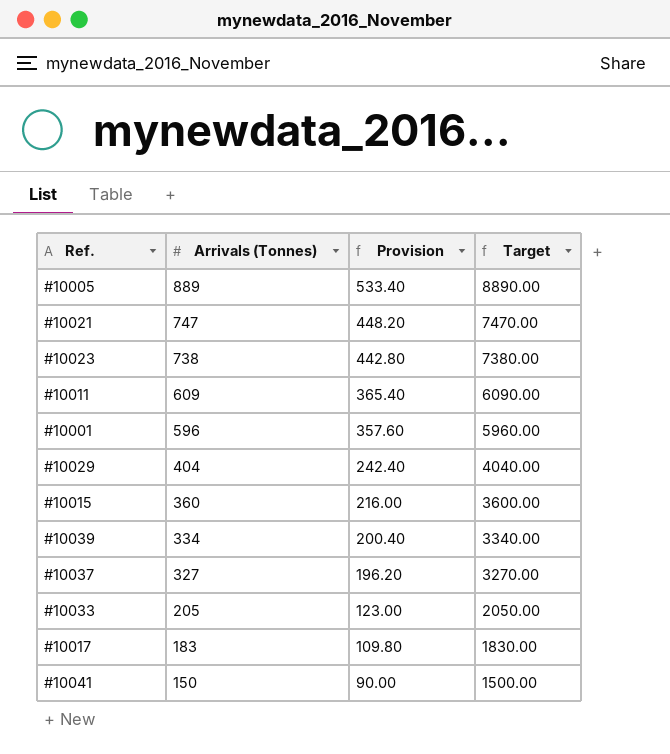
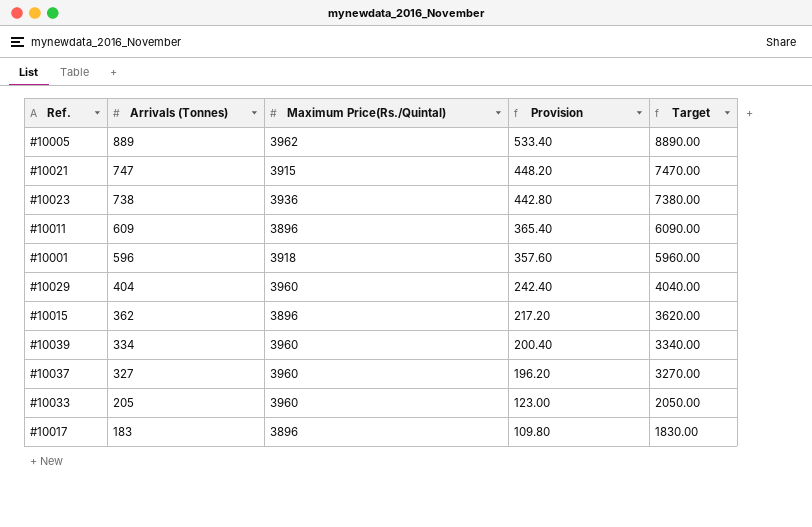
column Maximum Price(Rs./Quintal) | position: none -> 3
row #10041: 150 | 90.00 | 1500.00 -> none
#10015 | Arrivals (Tonnes): 360 -> 362
#10015 | Provision: 216.00 -> 217.20
#10015 | Target: 3600.00 -> 3620.00

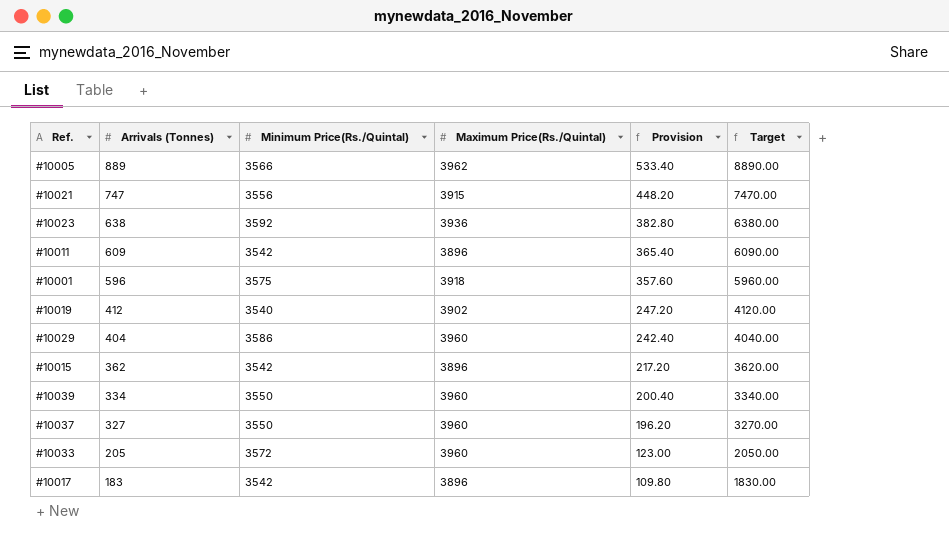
column Minimum Price(Rs./Quintal) | position: none -> 3
#10023 | Arrivals (Tonnes): 738 -> 638
#10023 | Provision: 442.80 -> 382.80
#10023 | Target: 7380.00 -> 6380.00
row #10019: none -> 412 | 3540 | 3902 | 247.20 | 4120.00

